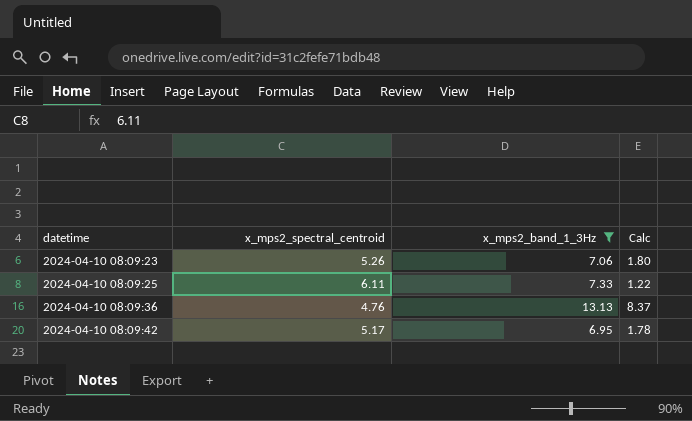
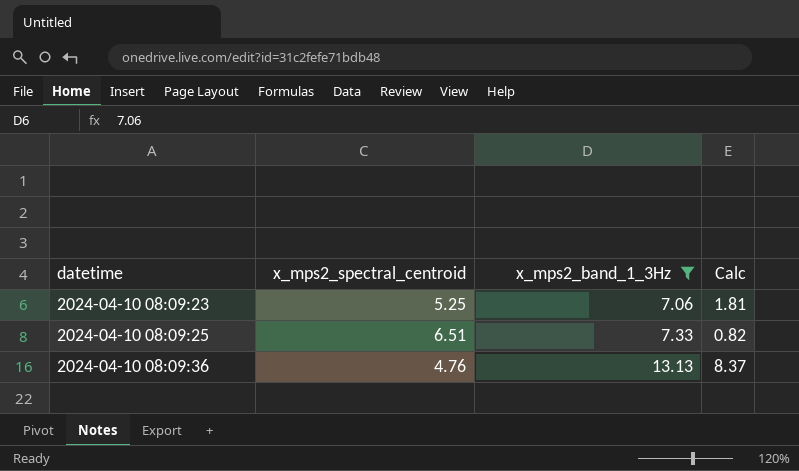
row 2024-04-10 08:09:42: 5.17 | 6.95 | 1.78 -> none
2024-04-10 08:09:23 | x_mps2_spectral_centroid: 5.26 -> 5.25
2024-04-10 08:09:23 | Calc: 1.80 -> 1.81
2024-04-10 08:09:25 | x_mps2_spectral_centroid: 6.11 -> 6.51
2024-04-10 08:09:25 | Calc: 1.22 -> 0.82

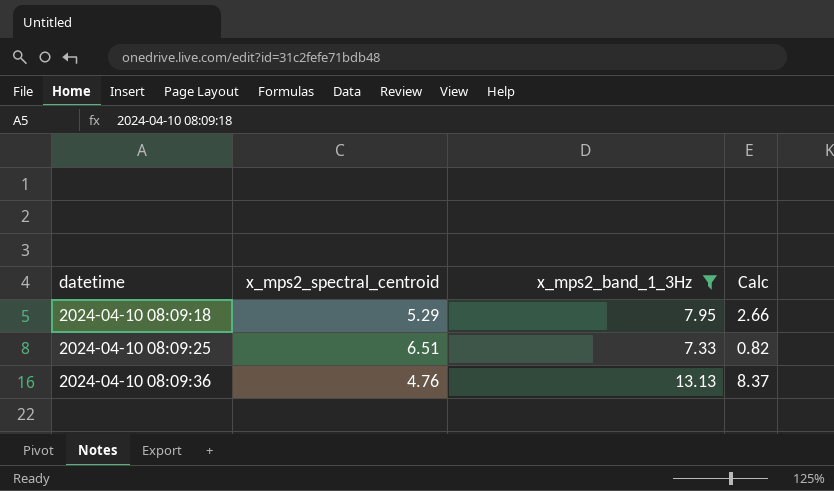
row 2024-04-10 08:09:23: 5.25 | 7.06 | 1.81 -> none
row 2024-04-10 08:09:18: none -> 5.29 | 7.95 | 2.66

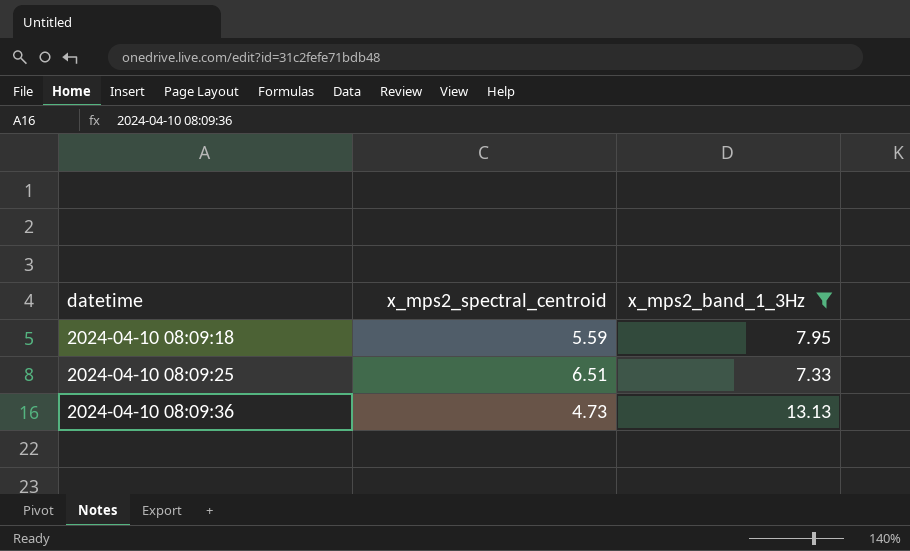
column Calc | formula: [x_mps2_band_1_3Hz] - [x_mps2_spectral_centroid] -> none
2024-04-10 08:09:18 | x_mps2_spectral_centroid: 5.29 -> 5.59
2024-04-10 08:09:36 | x_mps2_spectral_centroid: 4.76 -> 4.73

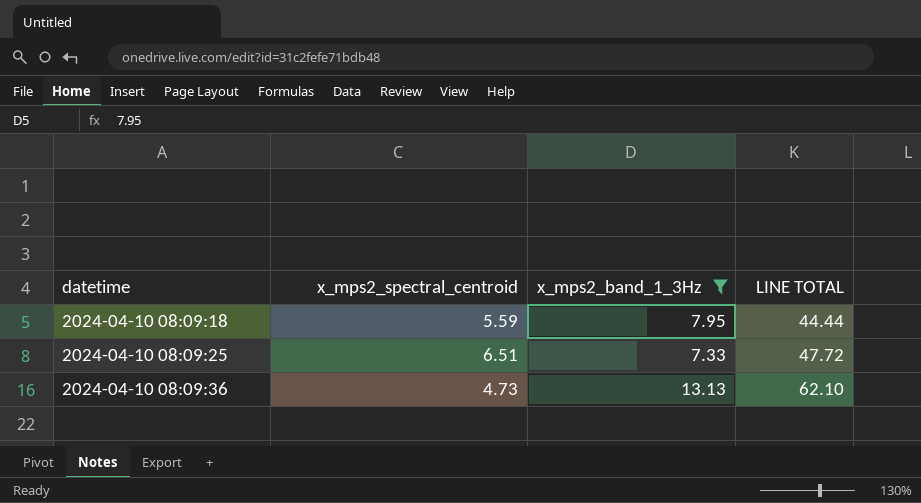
column LINE TOTAL | formula: none -> [x_mps2_spectral_centroid] * [x_mps2_band_1_3Hz]

